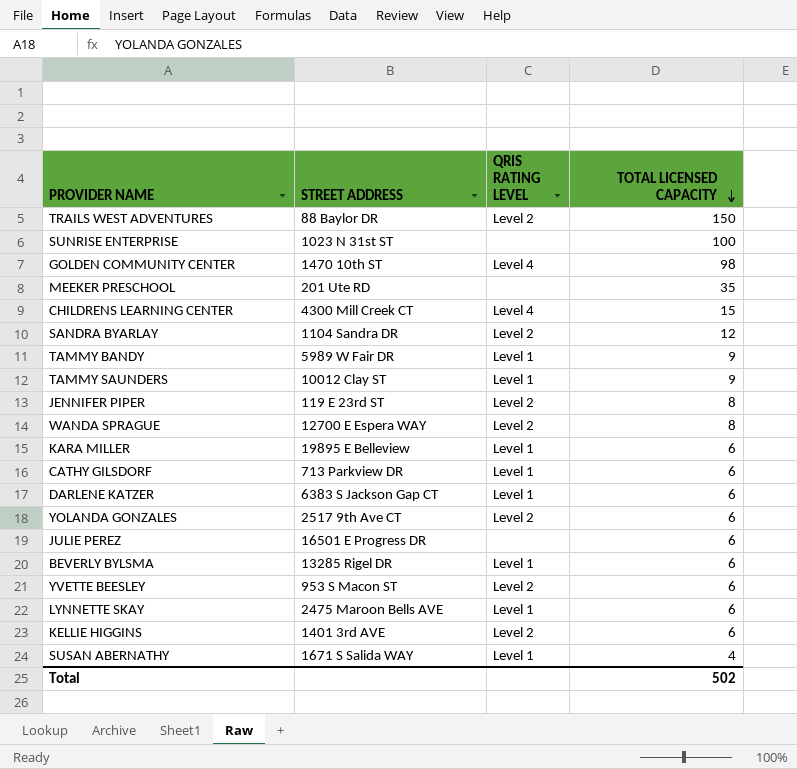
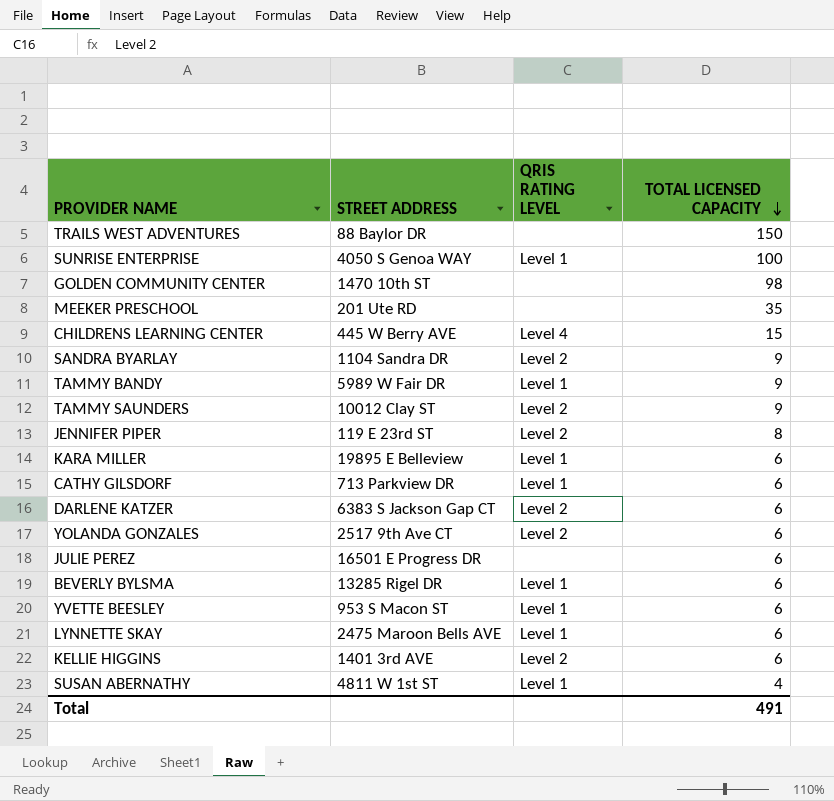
row WANDA SPRAGUE: 12700 E Espera WAY | Level 2 | 8 -> none
TRAILS WEST ADVENTURES | QRIS RATING LEVEL: Level 2 -> none
SUNRISE ENTERPRISE | STREET ADDRESS: 1023 N 31st ST -> 4050 S Genoa WAY
SUNRISE ENTERPRISE | QRIS RATING LEVEL: none -> Level 1
GOLDEN COMMUNITY CENTER | QRIS RATING LEVEL: Level 4 -> none
CHILDRENS LEARNING CENTER | STREET ADDRESS: 4300 Mill Creek CT -> 445 W Berry AVE
SANDRA BYARLAY | TOTAL LICENSED CAPACITY: 12 -> 9
TAMMY SAUNDERS | QRIS RATING LEVEL: Level 1 -> Level 2
DARLENE KATZER | QRIS RATING LEVEL: Level 1 -> Level 2
YVETTE BEESLEY | QRIS RATING LEVEL: Level 2 -> Level 1
SUSAN ABERNATHY | STREET ADDRESS: 1671 S Salida WAY -> 4811 W 1st ST
Total | TOTAL LICENSED CAPACITY: 502 -> 491

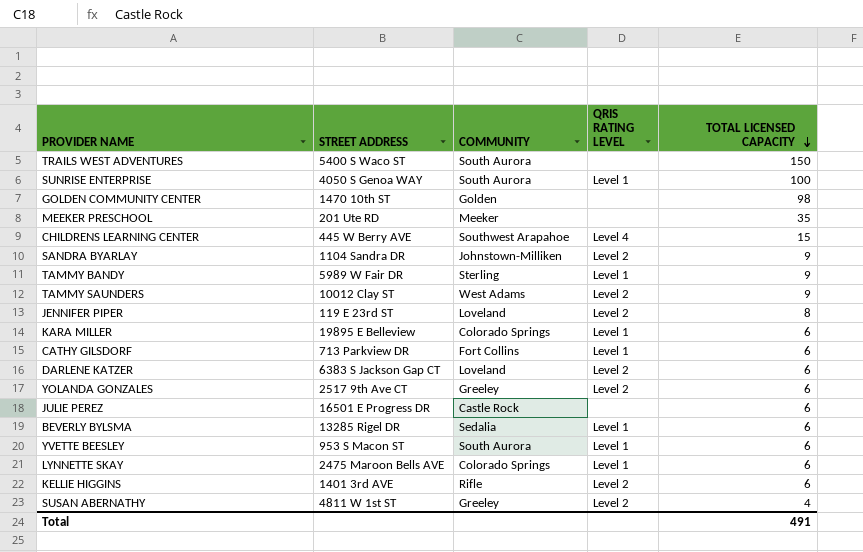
column COMMUNITY | position: none -> 3
TRAILS WEST ADVENTURES | STREET ADDRESS: 88 Baylor DR -> 5400 S Waco ST
SUSAN ABERNATHY | QRIS RATING LEVEL: Level 1 -> Level 2

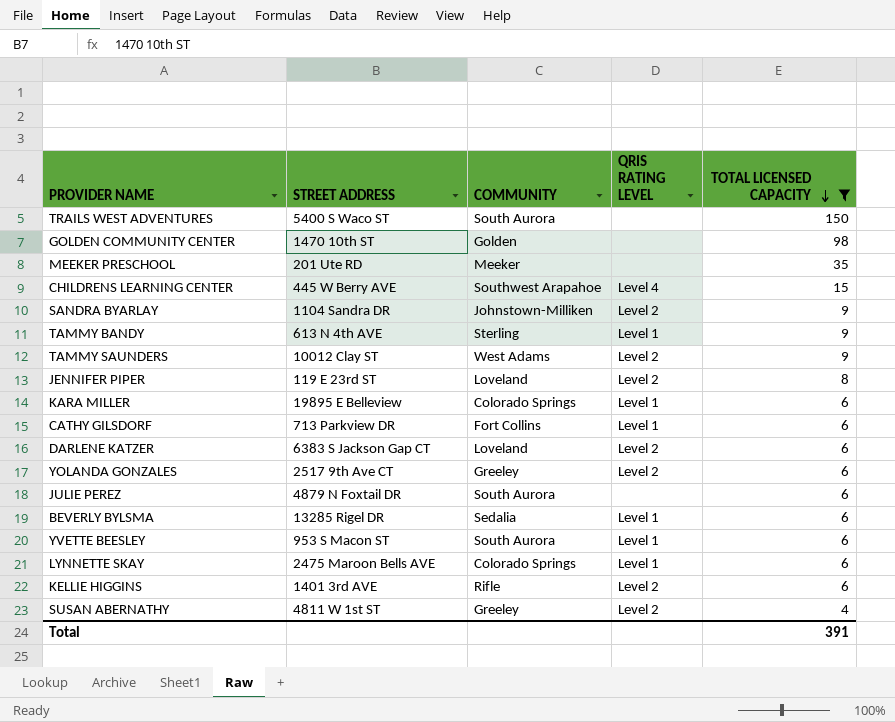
filter: none -> TOTAL LICENSED CAPACITY != 100
TAMMY BANDY | STREET ADDRESS: 5989 W Fair DR -> 613 N 4th AVE
JULIE PEREZ | STREET ADDRESS: 16501 E Progress DR -> 4879 N Foxtail DR
JULIE PEREZ | COMMUNITY: Castle Rock -> South Aurora
Total | TOTAL LICENSED CAPACITY: 491 -> 391

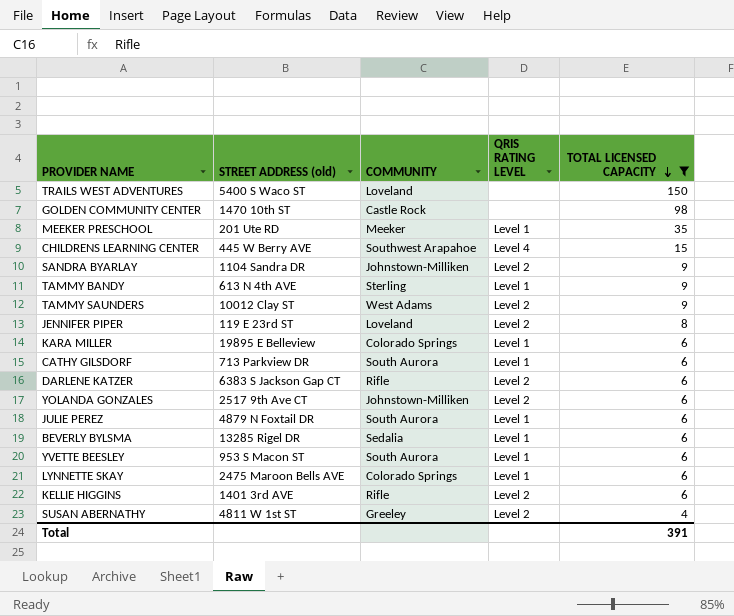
column name: STREET ADDRESS -> STREET ADDRESS (old)
TRAILS WEST ADVENTURES | COMMUNITY: South Aurora -> Loveland
GOLDEN COMMUNITY CENTER | COMMUNITY: Golden -> Castle Rock
MEEKER PRESCHOOL | QRIS RATING LEVEL: none -> Level 1
CATHY GILSDORF | COMMUNITY: Fort Collins -> South Aurora
DARLENE KATZER | COMMUNITY: Loveland -> Rifle
YOLANDA GONZALES | COMMUNITY: Greeley -> Johnstown-Milliken
JULIE PEREZ | QRIS RATING LEVEL: none -> Level 1

